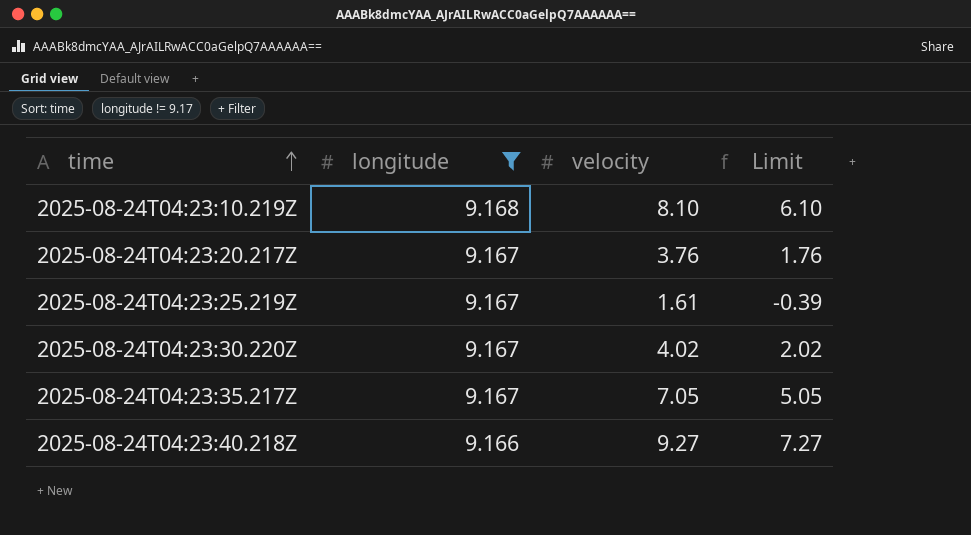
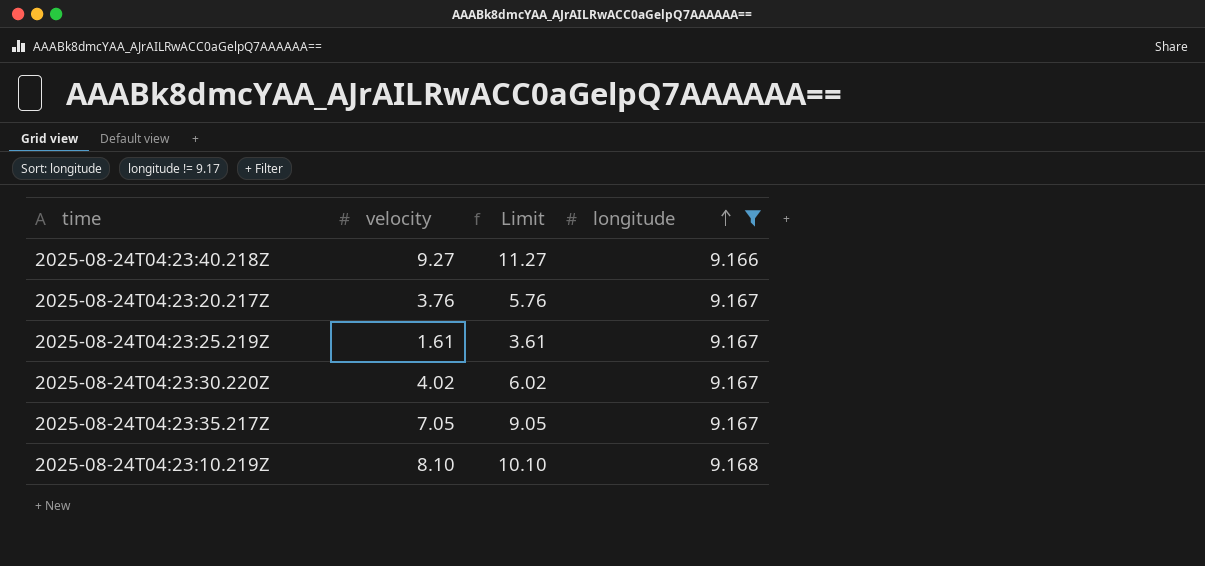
row order: time ascending -> longitude ascending
column Limit | formula: [velocity] - 2 -> [velocity] + 2
column longitude | position: 2 -> 4

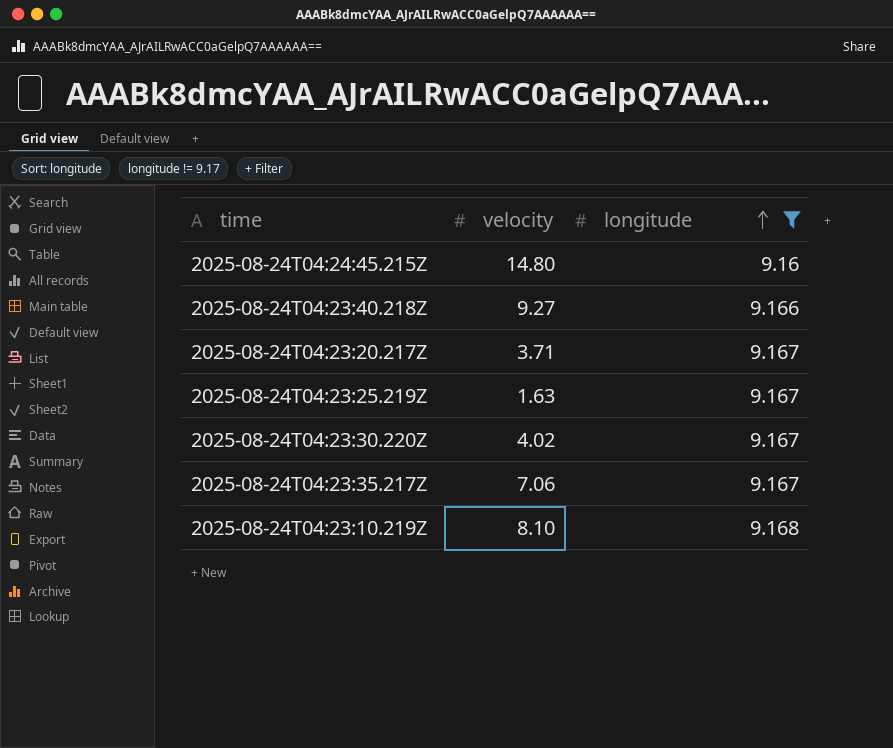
column Limit | formula: [velocity] + 2 -> none
row 2025-08-24T04:24:45.215Z: none -> 14.80 | 9.16
2025-08-24T04:23:20.217Z | velocity: 3.76 -> 3.71
2025-08-24T04:23:25.219Z | velocity: 1.61 -> 1.63
2025-08-24T04:23:35.217Z | velocity: 7.05 -> 7.06

